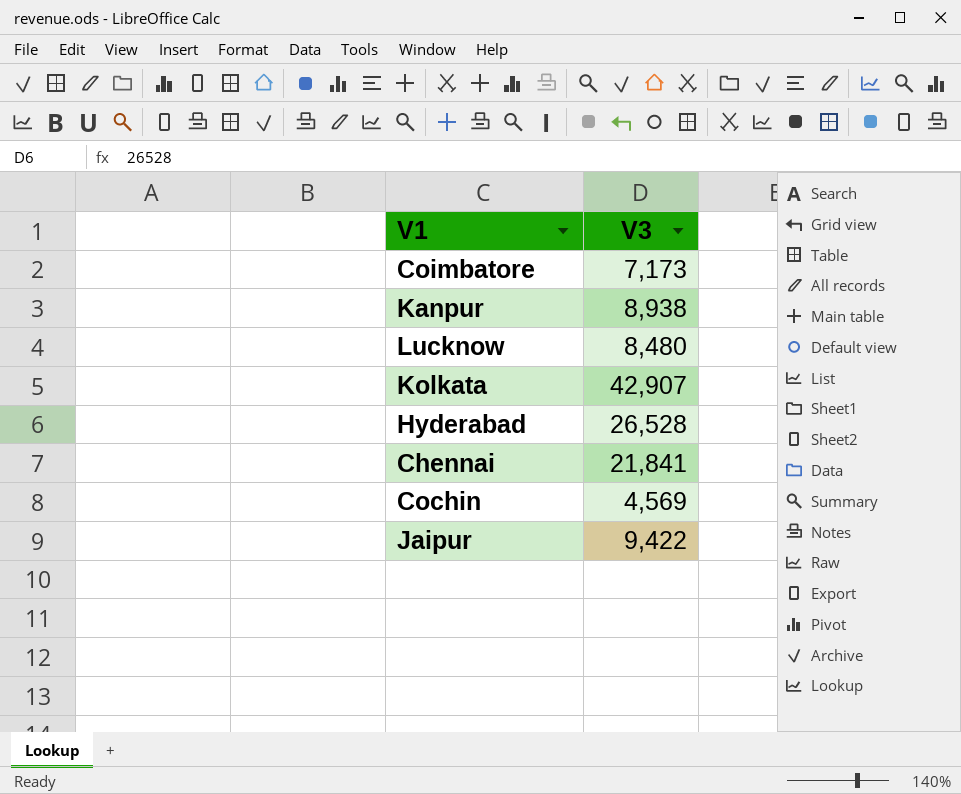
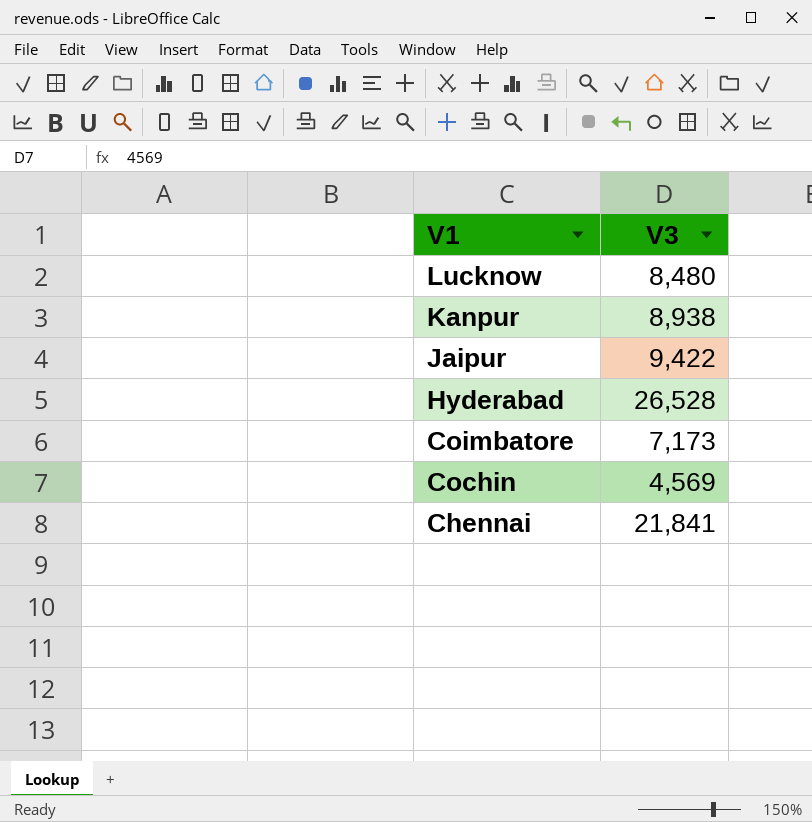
row order: none -> V1 descending
row Kolkata: 42,907 -> none

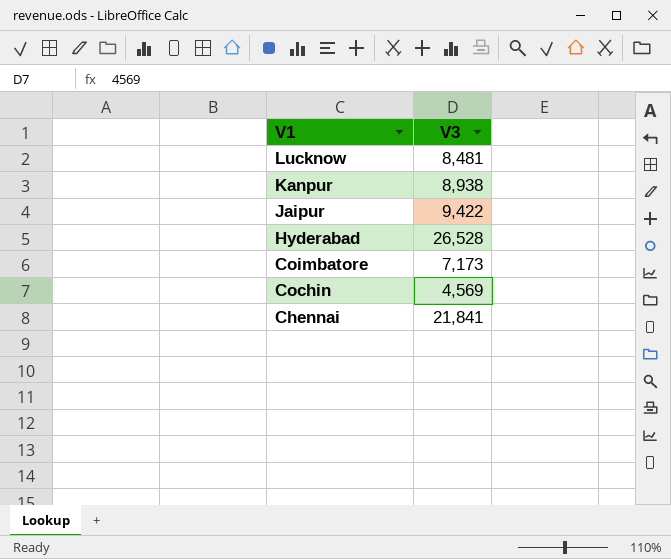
Lucknow | V3: 8,480 -> 8,481

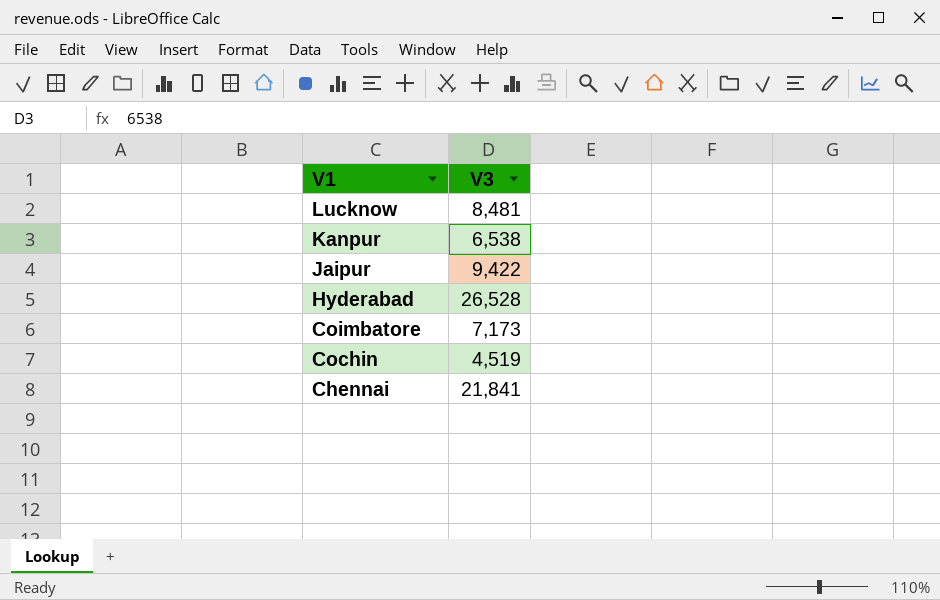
Kanpur | V3: 8,938 -> 6,538
Cochin | V3: 4,569 -> 4,519

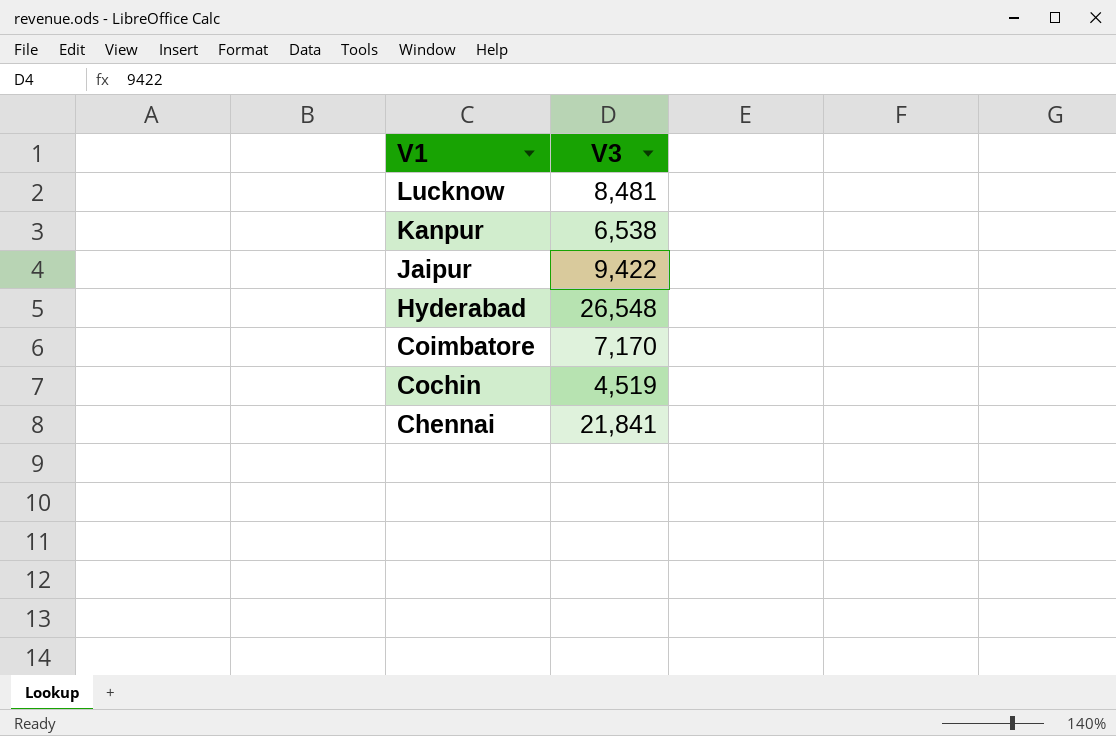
Hyderabad | V3: 26,528 -> 26,548
Coimbatore | V3: 7,173 -> 7,170

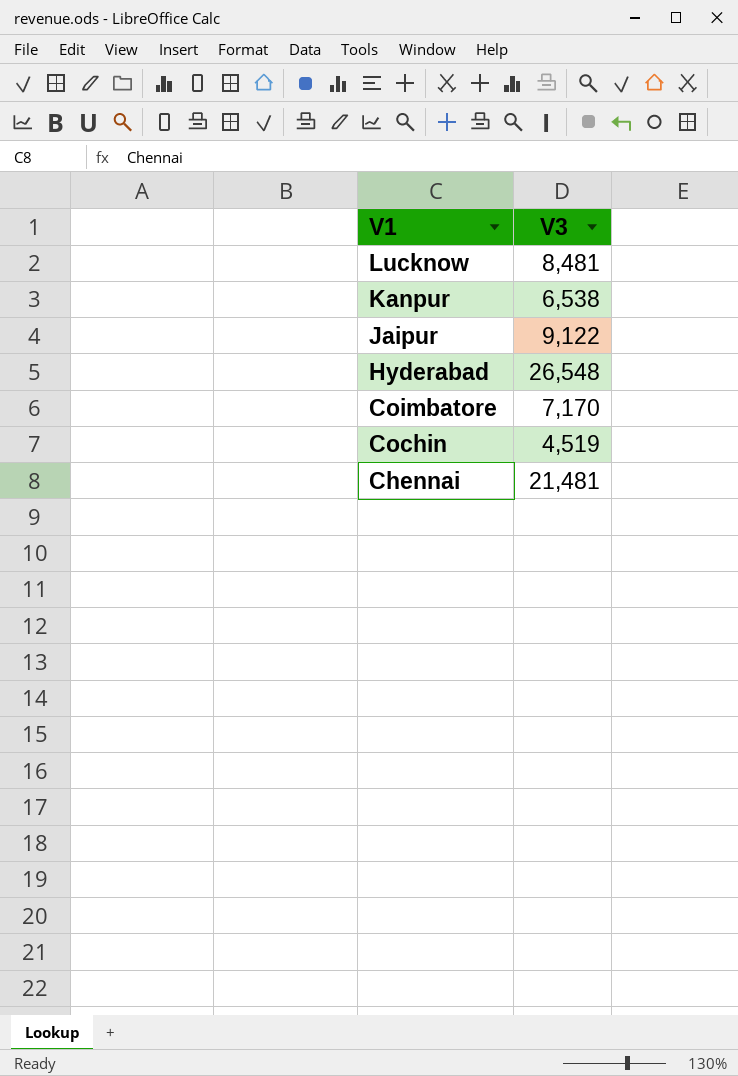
Jaipur | V3: 9,422 -> 9,122
Chennai | V3: 21,841 -> 21,481

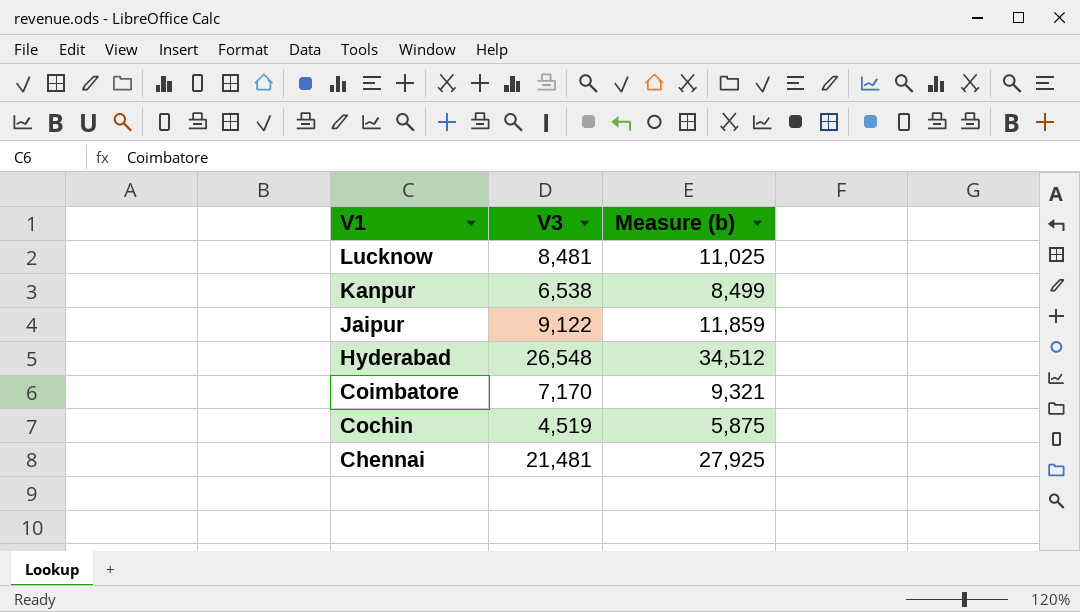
column Measure (b) | formula: none -> [V3] * 1.3

